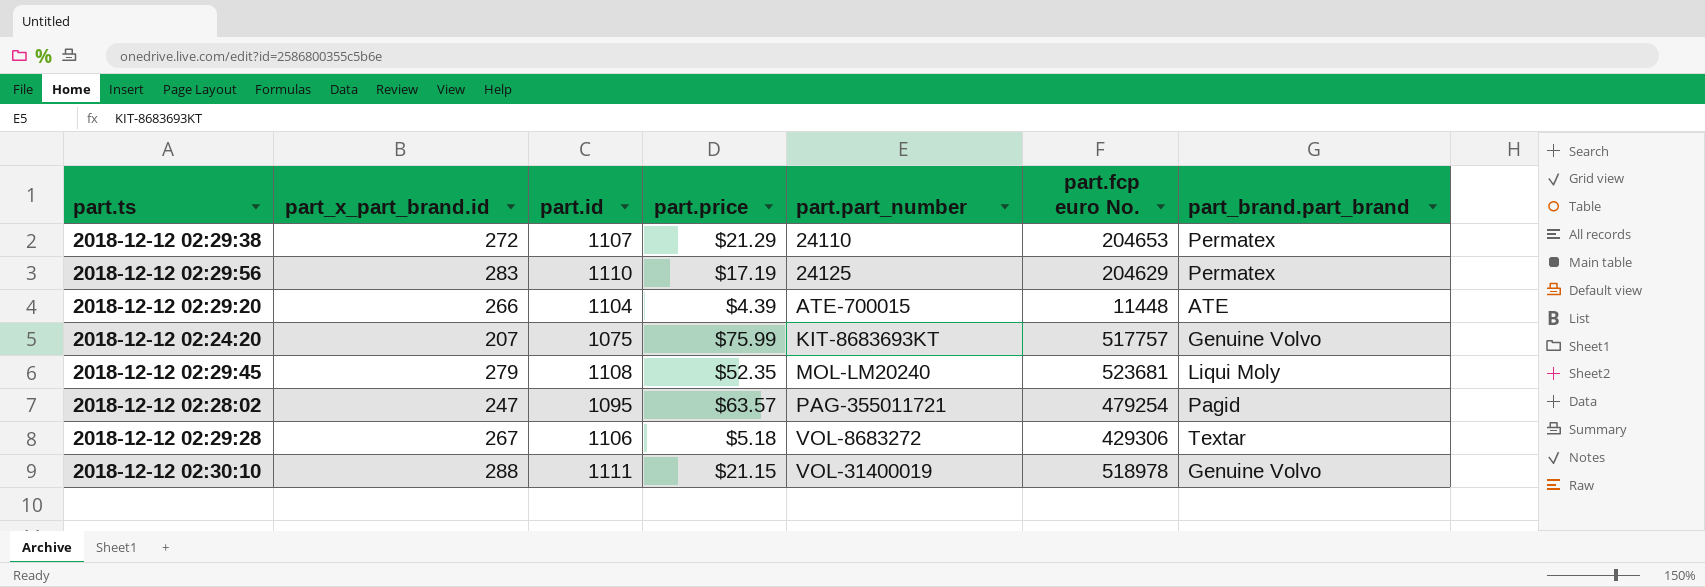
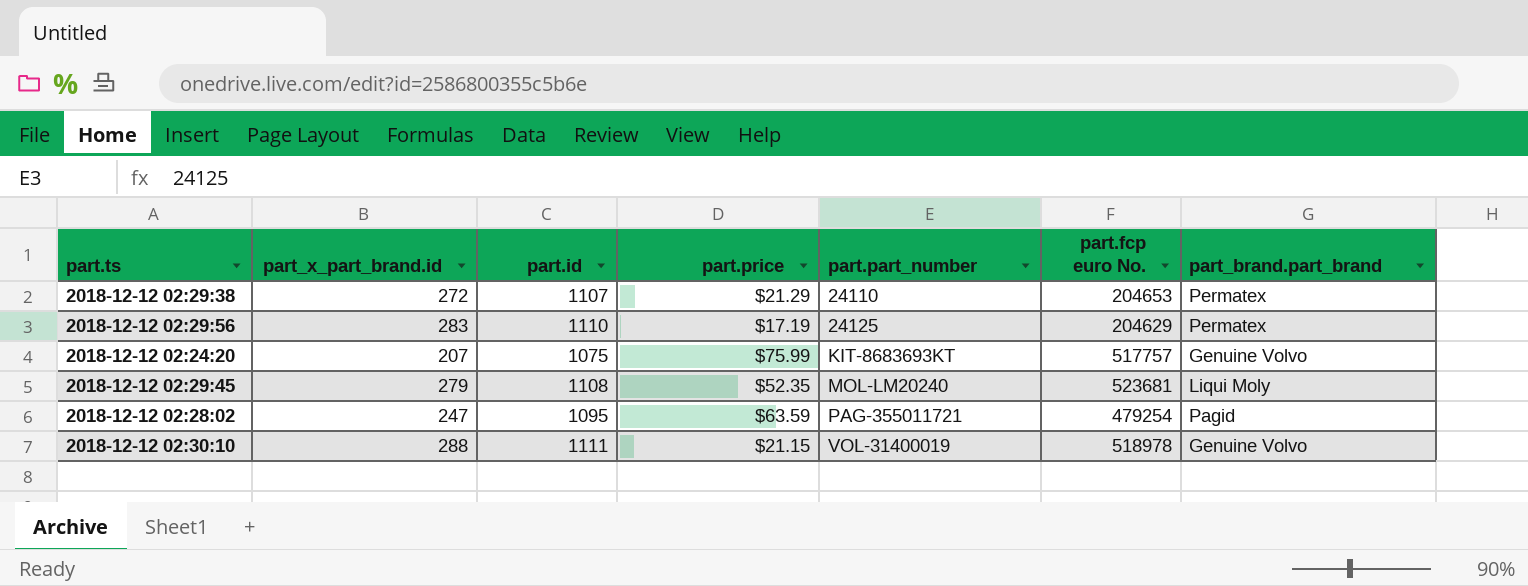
row 2018-12-12 02:29:20: 266 | 1104 | $4.39 | ATE-700015 | 11448 | ATE -> none
row 2018-12-12 02:29:28: 267 | 1106 | $5.18 | VOL-8683272 | 429306 | Textar -> none
2018-12-12 02:28:02 | part.price: $63.57 -> $63.59

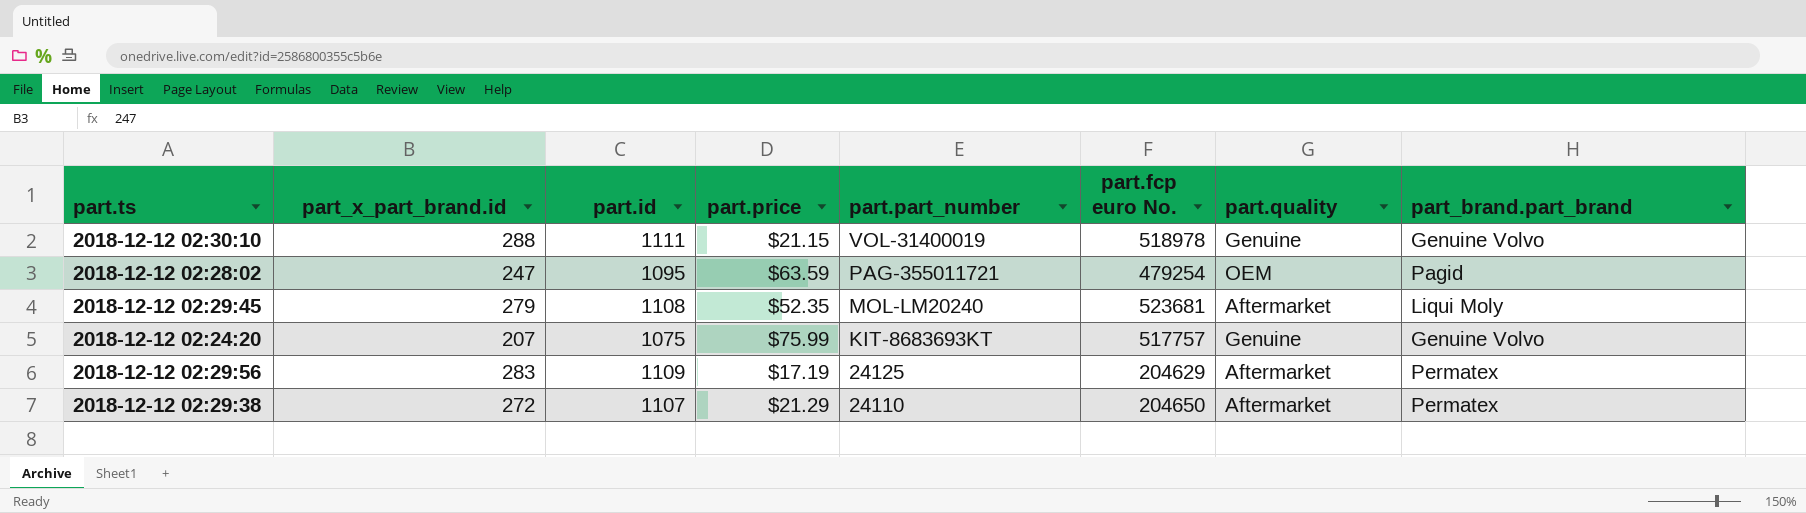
row order: part.part_number ascending -> part.part_number descending
column part.quality | position: none -> 7
2018-12-12 02:29:56 | part.id: 1110 -> 1109
2018-12-12 02:29:38 | part.fcp euro No.: 204653 -> 204650

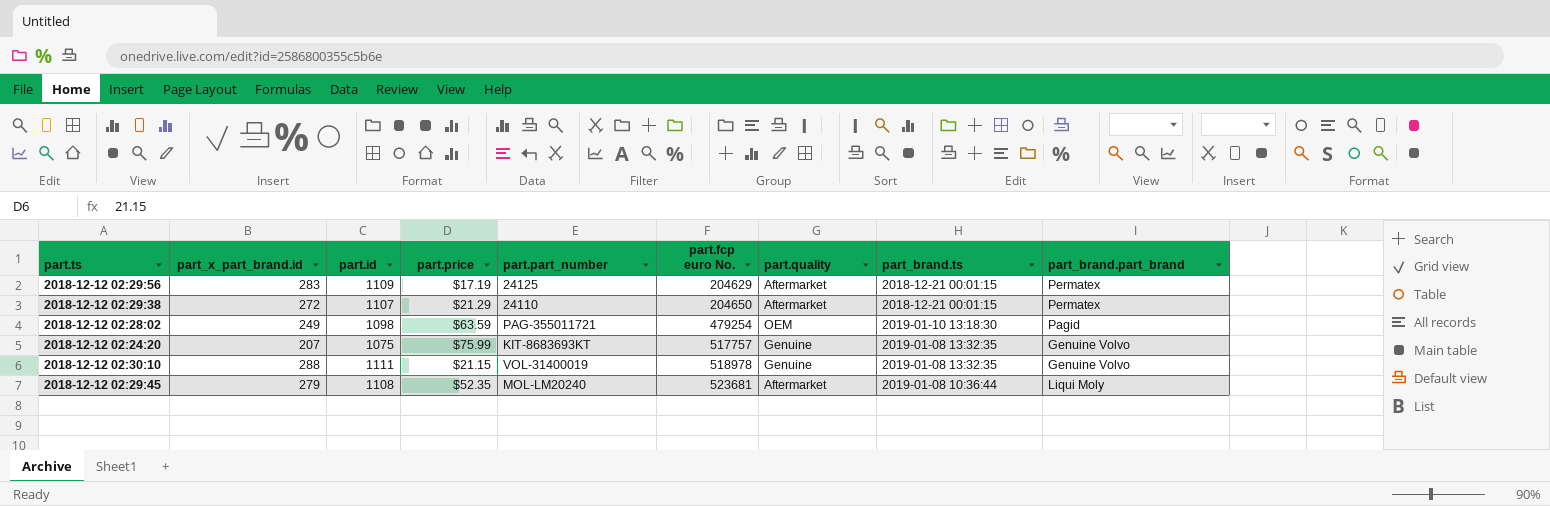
row order: part.part_number descending -> part.fcp euro No. ascending
column part_brand.ts | position: none -> 8
2018-12-12 02:28:02 | part_x_part_brand.id: 247 -> 249
2018-12-12 02:28:02 | part.id: 1095 -> 1098

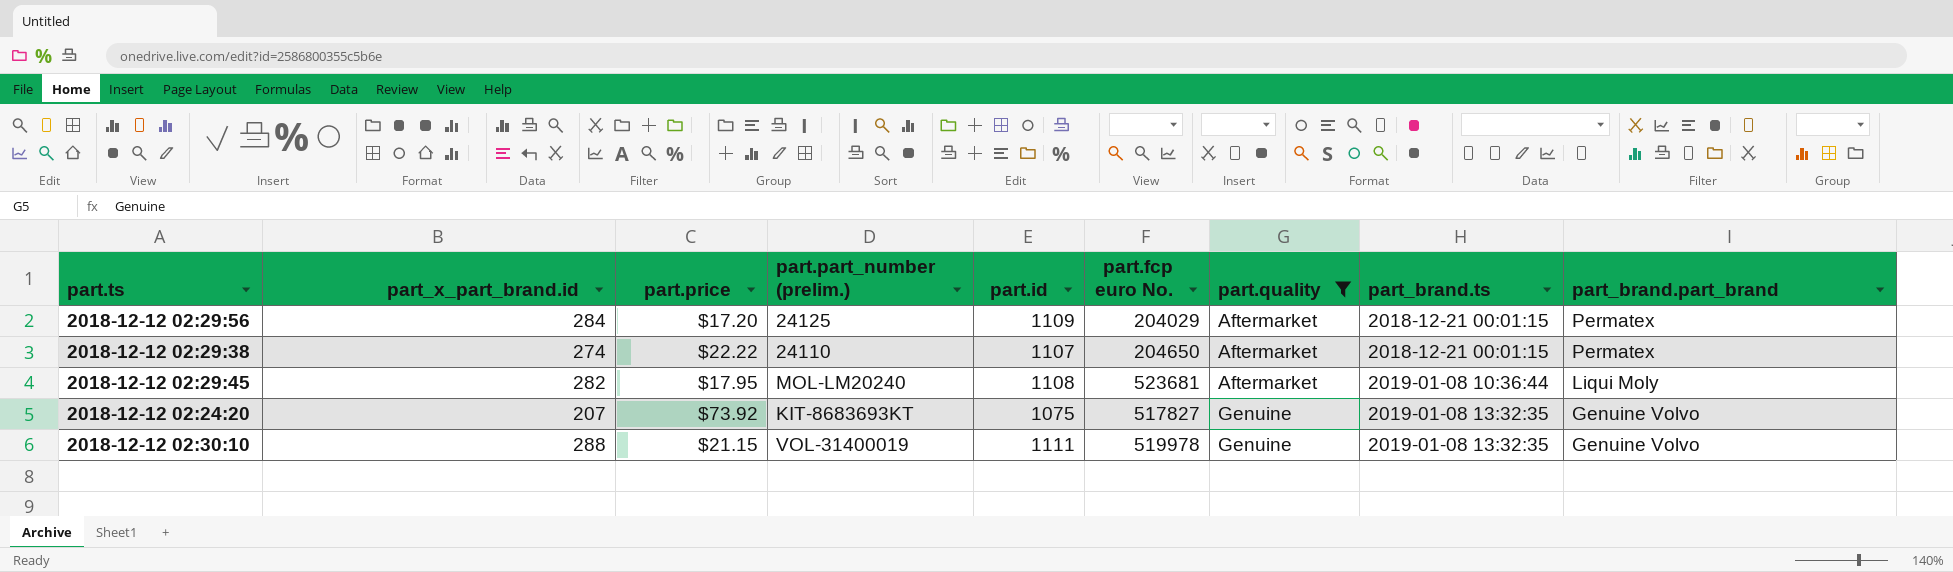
filter: none -> part.quality != OEM
row order: part.fcp euro No. ascending -> part.quality ascending
column name: part.part_number -> part.part_number (prelim.)
column part.id | position: 3 -> 5
2018-12-12 02:29:56 | part_x_part_brand.id: 283 -> 284
2018-12-12 02:29:56 | part.price: $17.19 -> $17.20
2018-12-12 02:29:56 | part.fcp euro No.: 204629 -> 204029
2018-12-12 02:29:38 | part_x_part_brand.id: 272 -> 274
2018-12-12 02:29:38 | part.price: $21.29 -> $22.22
2018-12-12 02:29:45 | part_x_part_brand.id: 279 -> 282
2018-12-12 02:29:45 | part.price: $52.35 -> $17.95
2018-12-12 02:24:20 | part.price: $75.99 -> $73.92
2018-12-12 02:24:20 | part.fcp euro No.: 517757 -> 517827
2018-12-12 02:30:10 | part.fcp euro No.: 518978 -> 519978

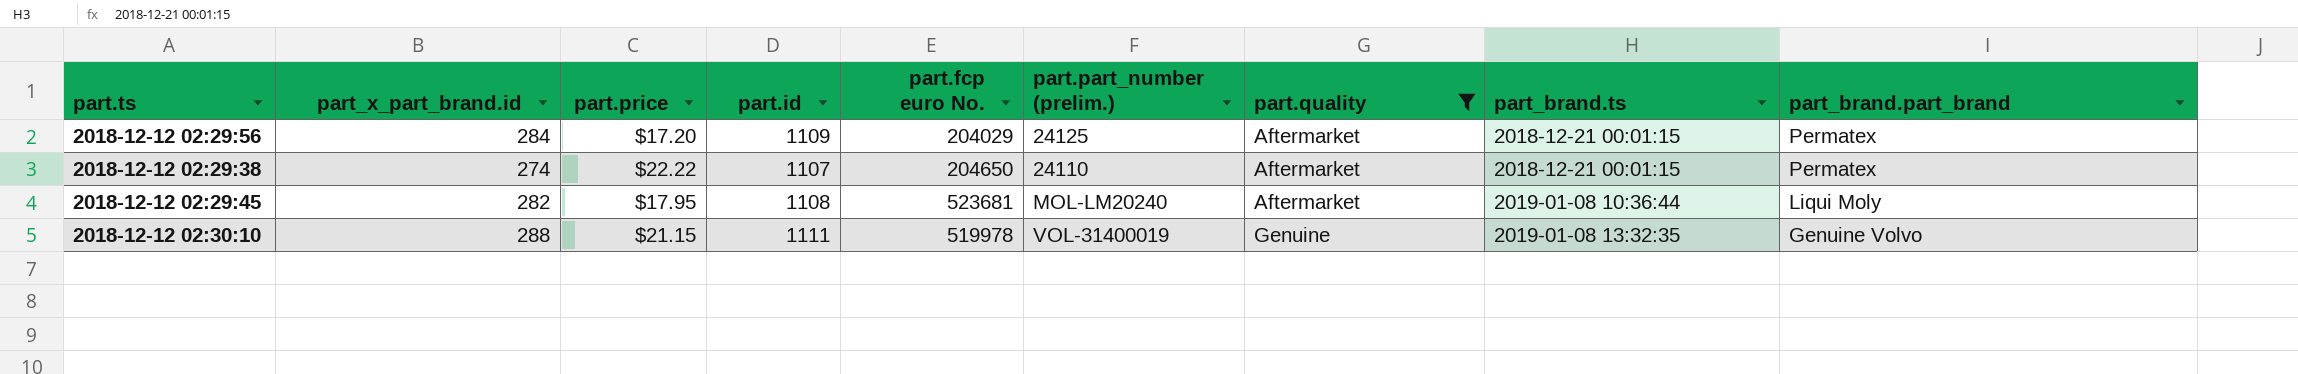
column part.part_number (prelim.) | position: 4 -> 6
row 2018-12-12 02:24:20: 207 | $73.92 | KIT-8683693KT | 1075 | 517827 | Genuine | 2019-01-08 13:32:35 | Genuine Volvo -> none

